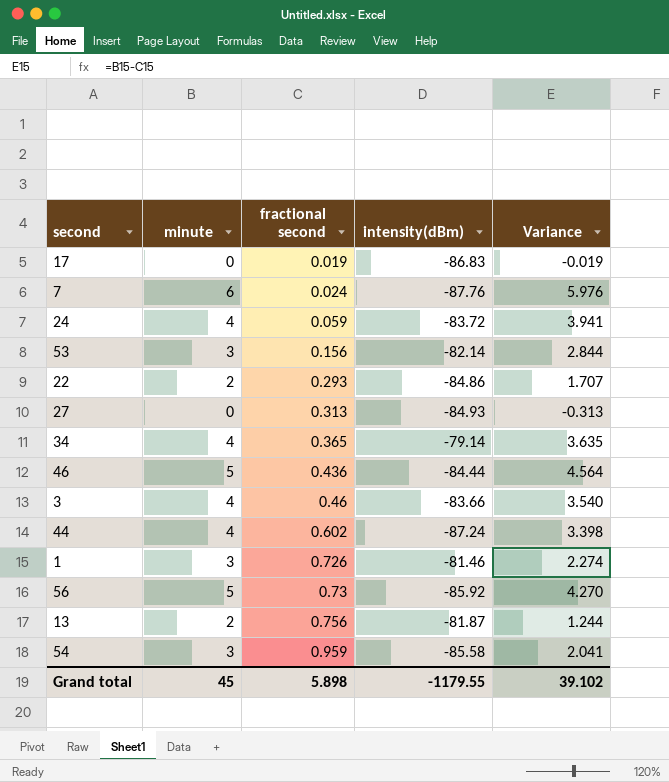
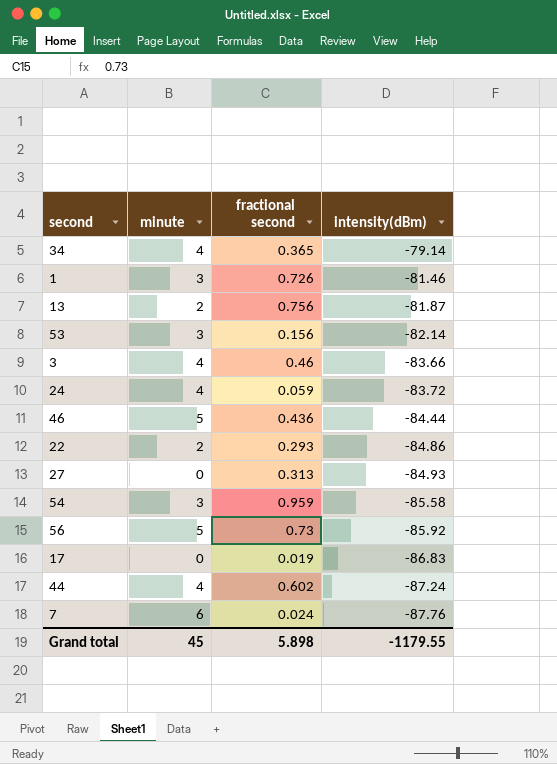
row order: fractional second ascending -> intensity(dBm) descending
column Variance | formula: [minute] - [fractional second] -> none

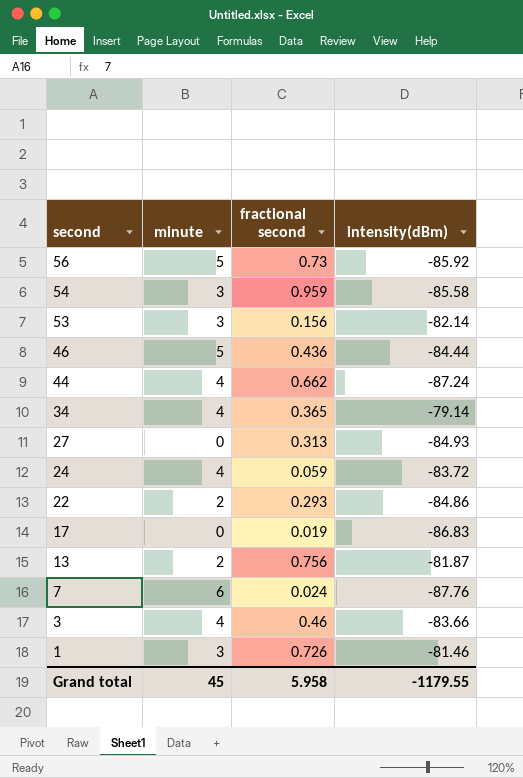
row order: intensity(dBm) descending -> second descending
44 | fractional second: 0.602 -> 0.662
Grand total | fractional second: 5.898 -> 5.958

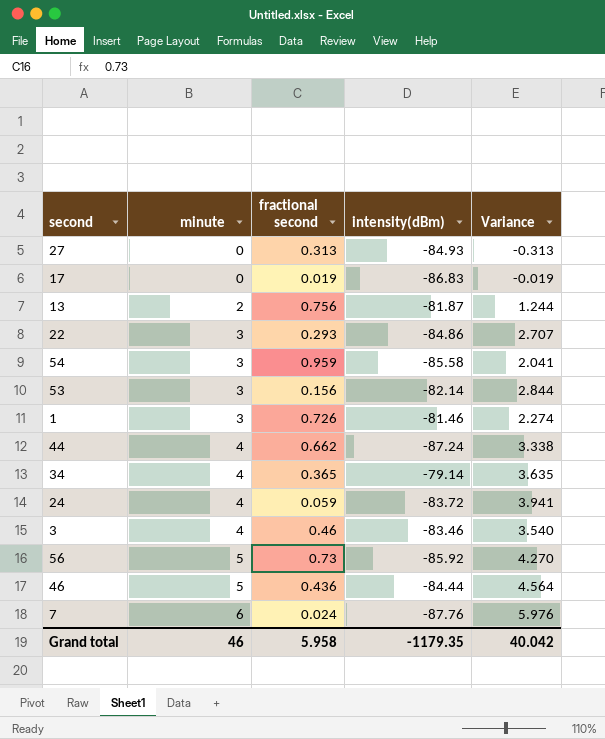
row order: second descending -> minute ascending
column Variance | formula: none -> [minute] - [fractional second]
22 | minute: 2 -> 3
3 | intensity(dBm): -83.66 -> -83.46
Grand total | minute: 45 -> 46
Grand total | intensity(dBm): -1179.55 -> -1179.35

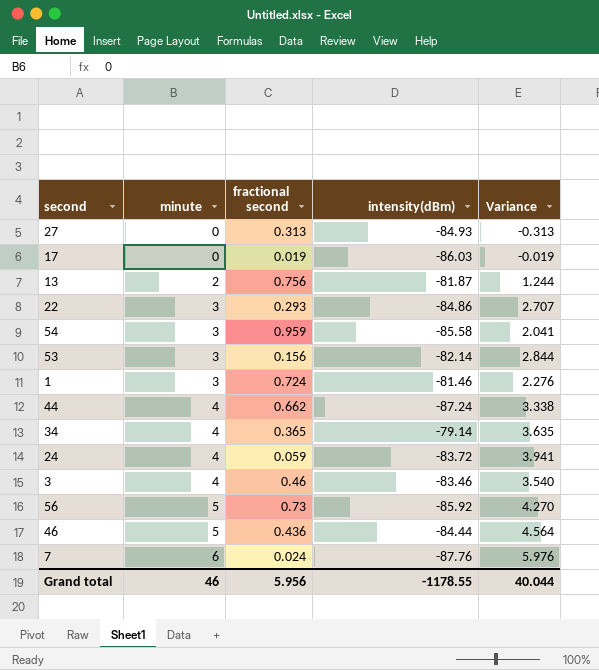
17 | intensity(dBm): -86.83 -> -86.03
1 | fractional second: 0.726 -> 0.724
1 | Variance: 2.274 -> 2.276
Grand total | fractional second: 5.958 -> 5.956
Grand total | intensity(dBm): -1179.35 -> -1178.55
Grand total | Variance: 40.042 -> 40.044

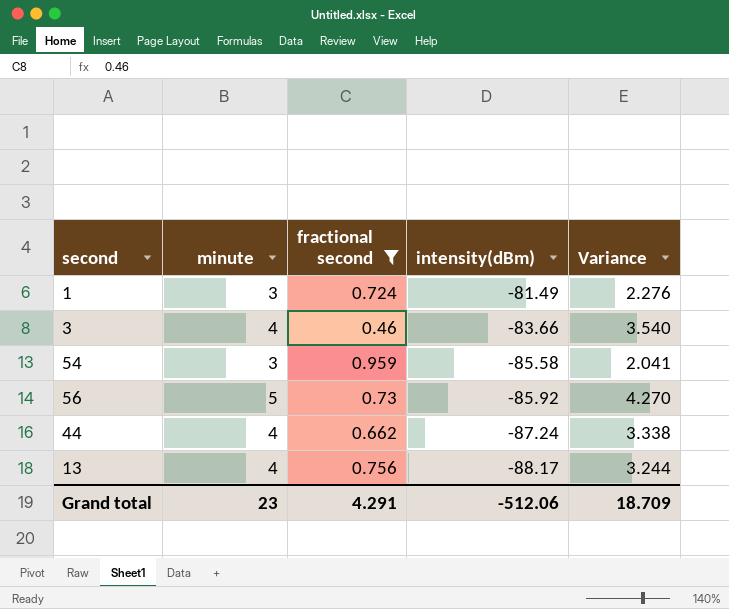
filter: none -> fractional second >= 0.46
row order: minute ascending -> intensity(dBm) descending
1 | intensity(dBm): -81.46 -> -81.49
3 | intensity(dBm): -83.46 -> -83.66
13 | minute: 2 -> 4
13 | intensity(dBm): -81.87 -> -88.17
13 | Variance: 1.244 -> 3.244
Grand total | minute: 46 -> 23
Grand total | fractional second: 5.956 -> 4.291
Grand total | intensity(dBm): -1178.55 -> -512.06
Grand total | Variance: 40.044 -> 18.709

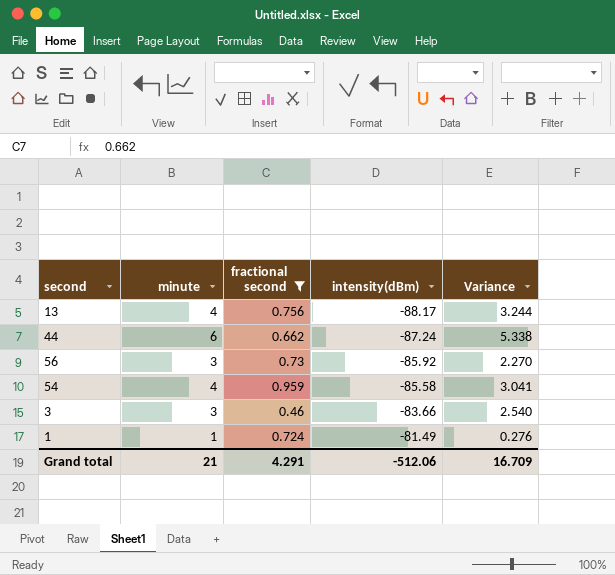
row order: intensity(dBm) descending -> intensity(dBm) ascending
44 | minute: 4 -> 6
44 | Variance: 3.338 -> 5.338
56 | minute: 5 -> 3
56 | Variance: 4.270 -> 2.270
54 | minute: 3 -> 4
54 | Variance: 2.041 -> 3.041
3 | minute: 4 -> 3
3 | Variance: 3.540 -> 2.540
1 | minute: 3 -> 1
1 | Variance: 2.276 -> 0.276
Grand total | minute: 23 -> 21
Grand total | Variance: 18.709 -> 16.709

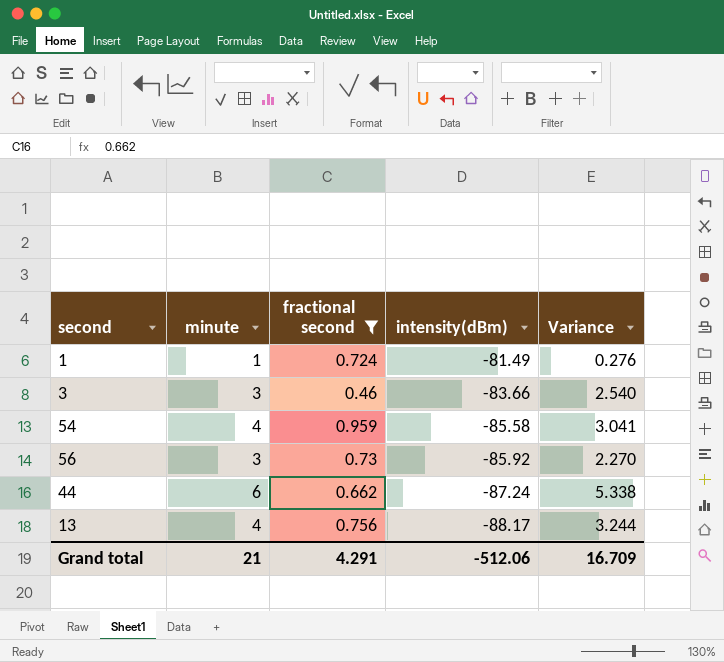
row order: intensity(dBm) ascending -> intensity(dBm) descending

